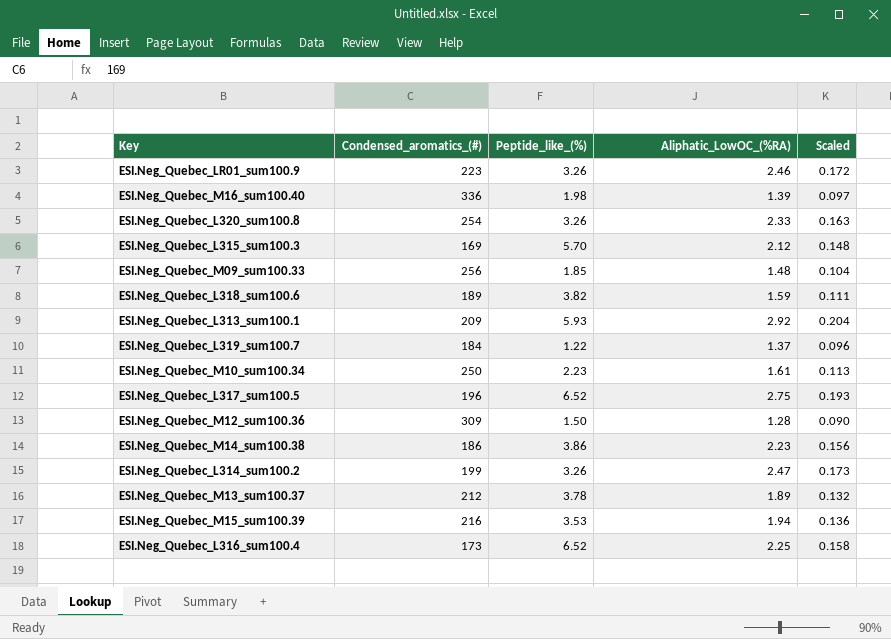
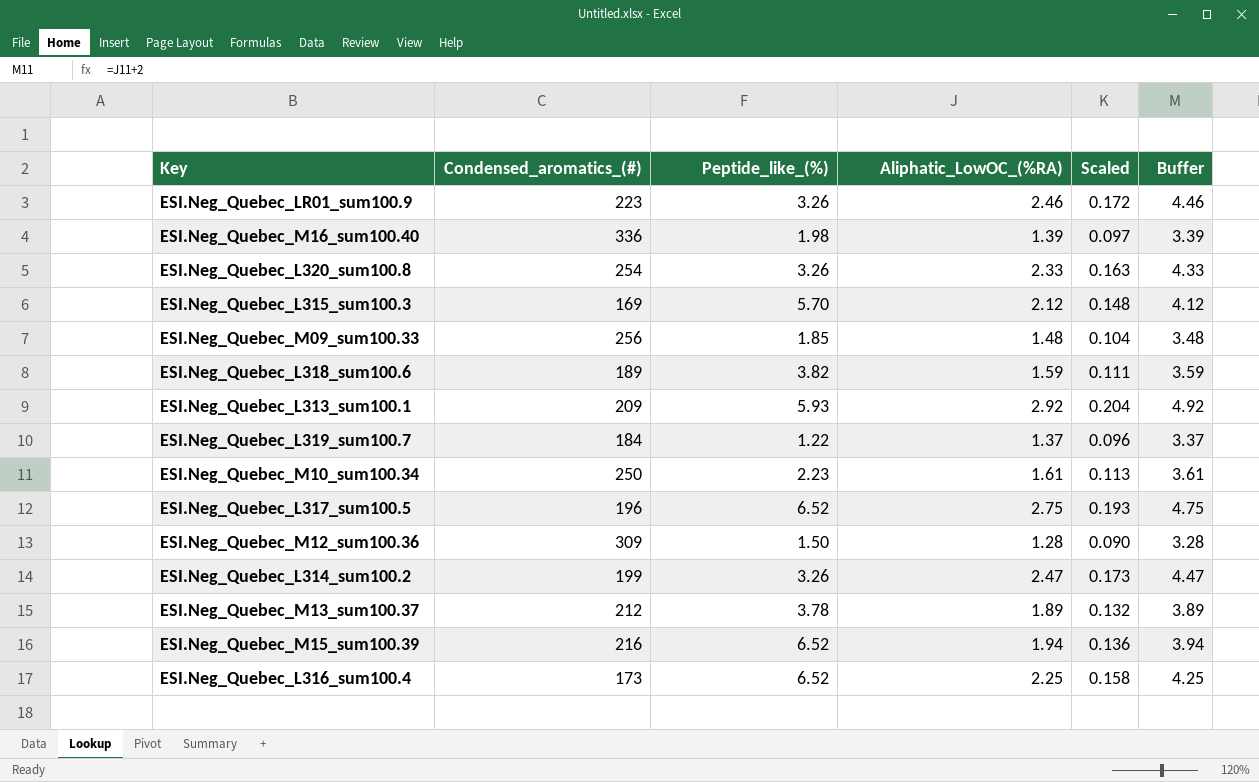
column Buffer | formula: none -> [Aliphatic_LowOC_(%RA)] + 2
row ESI.Neg_Quebec_M14_sum100.38: 186 | 3.86 | 2.23 | 0.156 -> none
ESI.Neg_Quebec_M15_sum100.39 | Peptide_like_(%): 3.53 -> 6.52

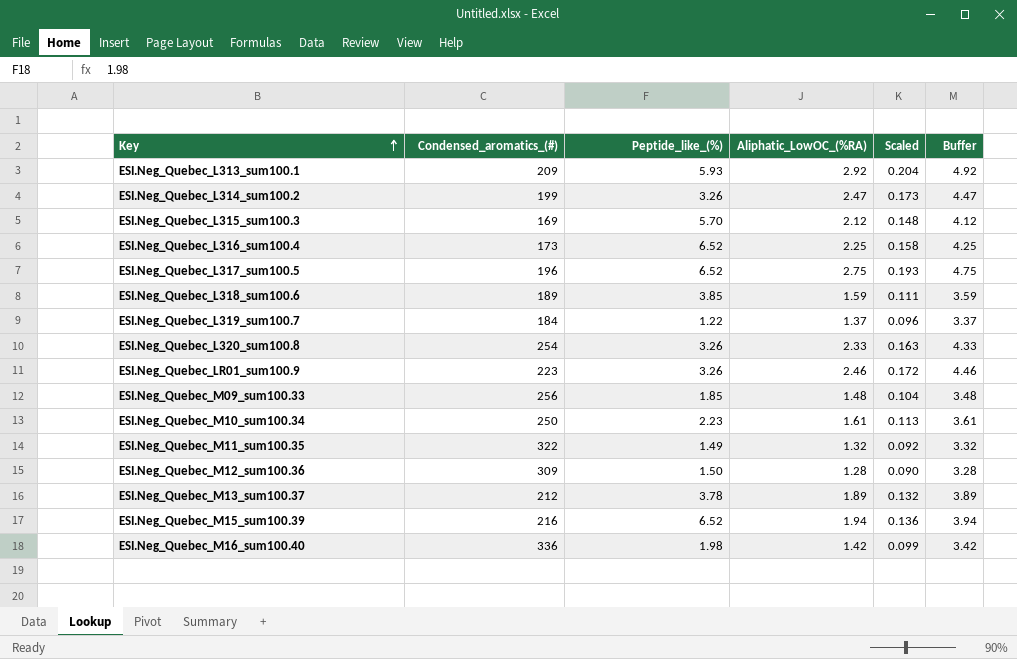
row order: none -> Key ascending
ESI.Neg_Quebec_L318_sum100.6 | Peptide_like_(%): 3.82 -> 3.85
row ESI.Neg_Quebec_M11_sum100.35: none -> 322 | 1.49 | 1.32 | 0.092 | 3.32
ESI.Neg_Quebec_M16_sum100.40 | Aliphatic_LowOC_(%RA): 1.39 -> 1.42
ESI.Neg_Quebec_M16_sum100.40 | Scaled: 0.097 -> 0.099
ESI.Neg_Quebec_M16_sum100.40 | Buffer: 3.39 -> 3.42

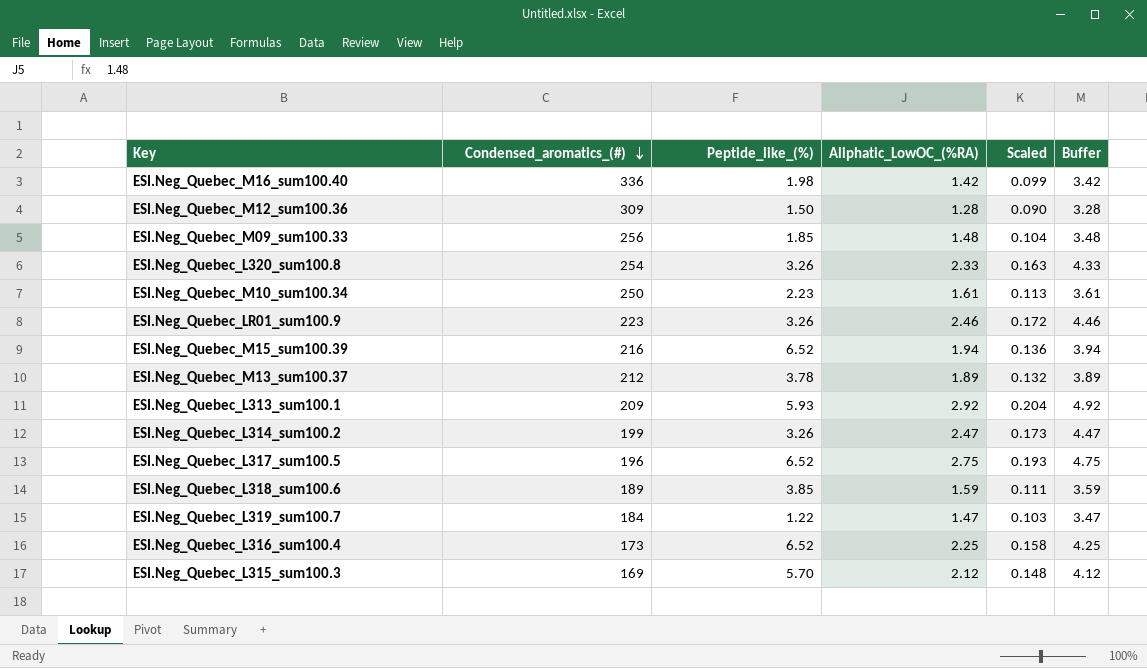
row order: Key ascending -> Condensed_aromatics_(#) descending
row ESI.Neg_Quebec_M11_sum100.35: 322 | 1.49 | 1.32 | 0.092 | 3.32 -> none
ESI.Neg_Quebec_L319_sum100.7 | Aliphatic_LowOC_(%RA): 1.37 -> 1.47
ESI.Neg_Quebec_L319_sum100.7 | Scaled: 0.096 -> 0.103
ESI.Neg_Quebec_L319_sum100.7 | Buffer: 3.37 -> 3.47

